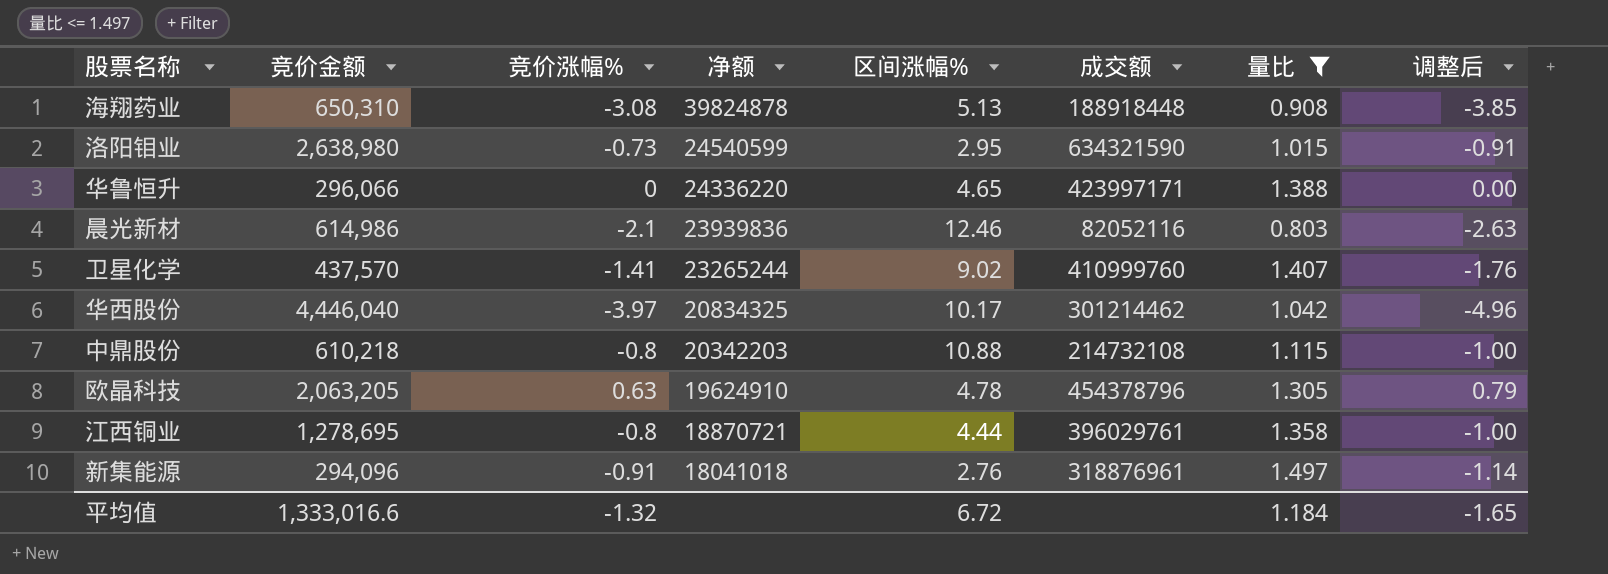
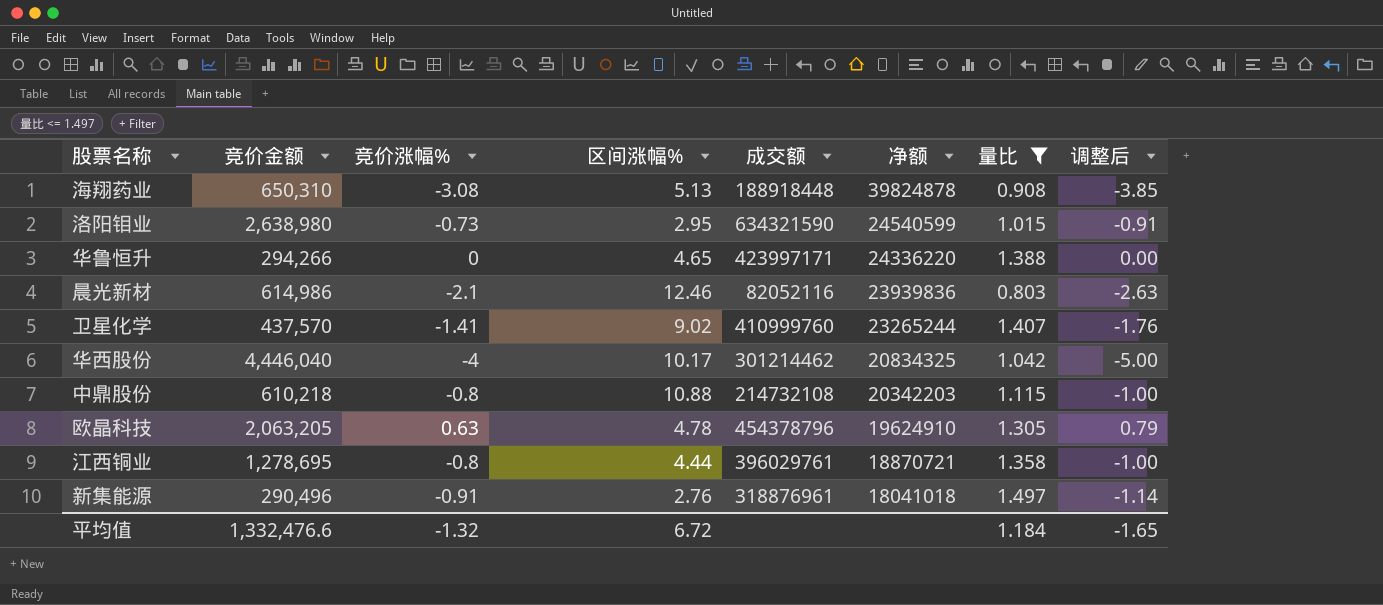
column 净额 | position: 4 -> 6
华鲁恒升 | 竞价金额: 296,066 -> 294,266
华西股份 | 竞价涨幅%: -3.97 -> -4
华西股份 | 调整后: -4.96 -> -5.00
新集能源 | 竞价金额: 294,096 -> 290,496
平均值 | 竞价金额: 1,333,016.6 -> 1,332,476.6

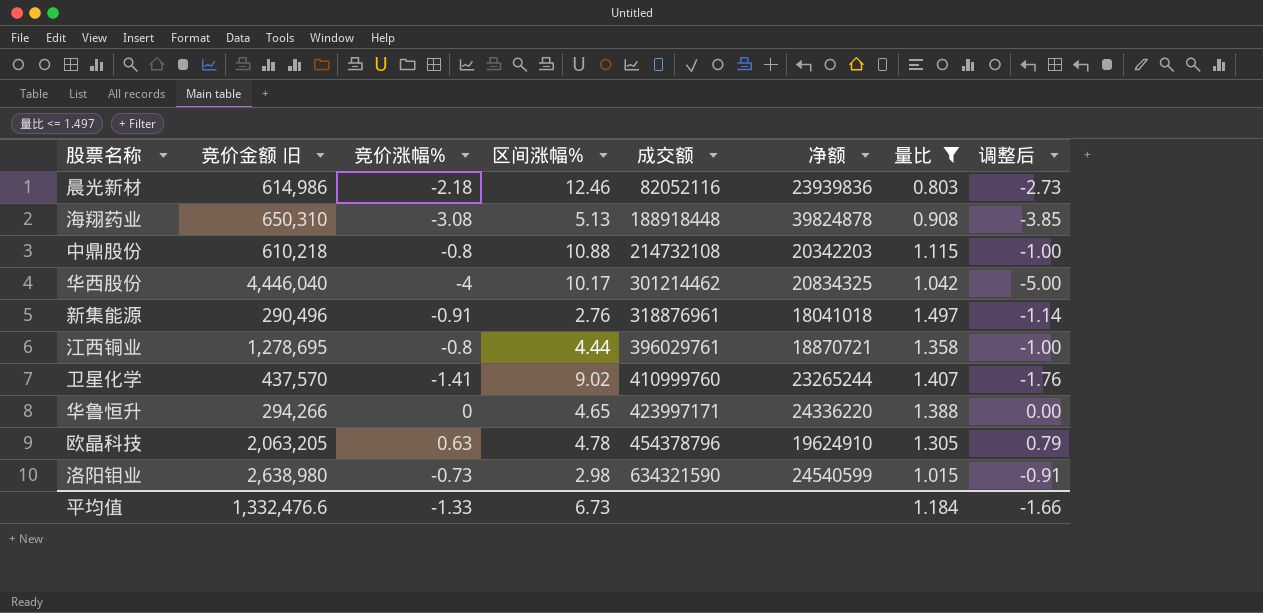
row order: 净额 descending -> 成交额 ascending
column name: 竞价金额 -> 竞价金额 旧
晨光新材 | 竞价涨幅%: -2.1 -> -2.18
晨光新材 | 调整后: -2.63 -> -2.73
洛阳钼业 | 区间涨幅%: 2.95 -> 2.98
平均值 | 竞价涨幅%: -1.32 -> -1.33
平均值 | 区间涨幅%: 6.72 -> 6.73
平均值 | 调整后: -1.65 -> -1.66

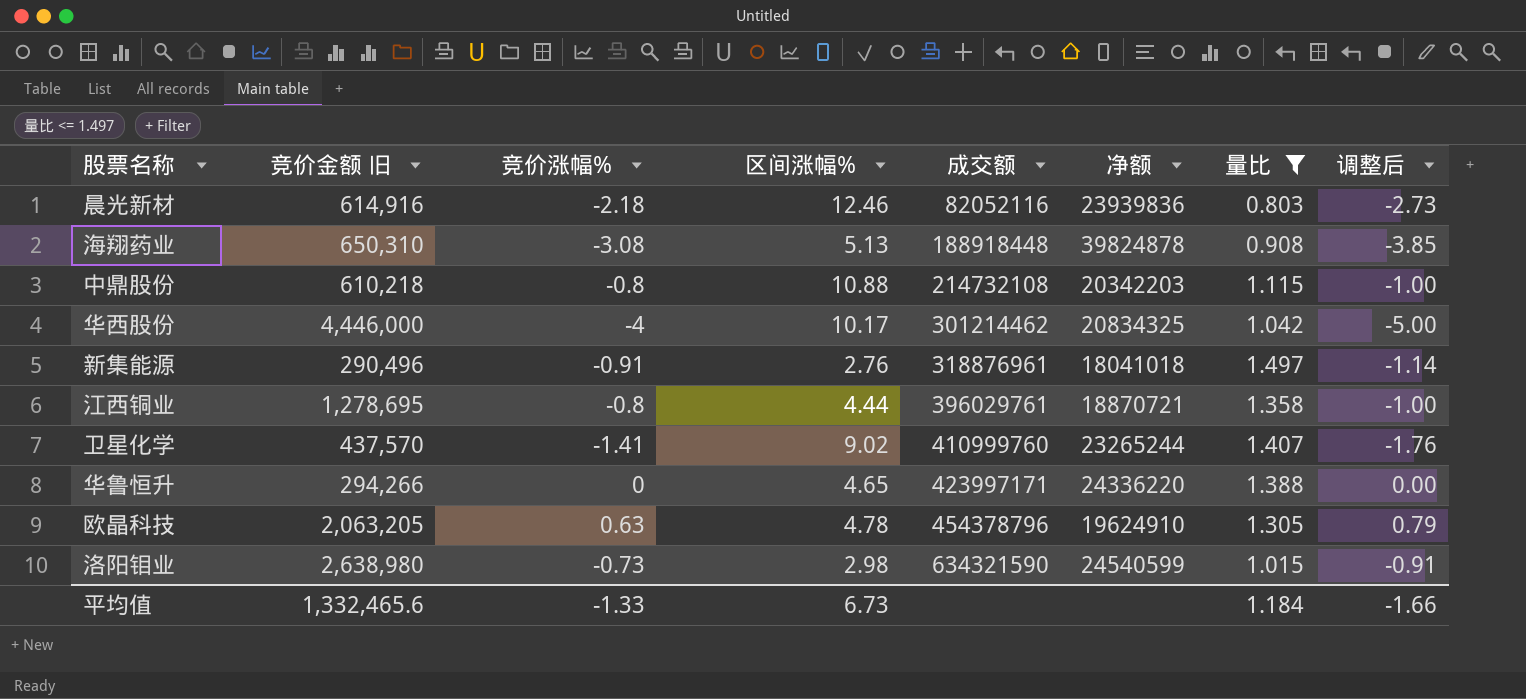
晨光新材 | 竞价金额 旧: 614,986 -> 614,916
华西股份 | 竞价金额 旧: 4,446,040 -> 4,446,000
平均值 | 竞价金额 旧: 1,332,476.6 -> 1,332,465.6

